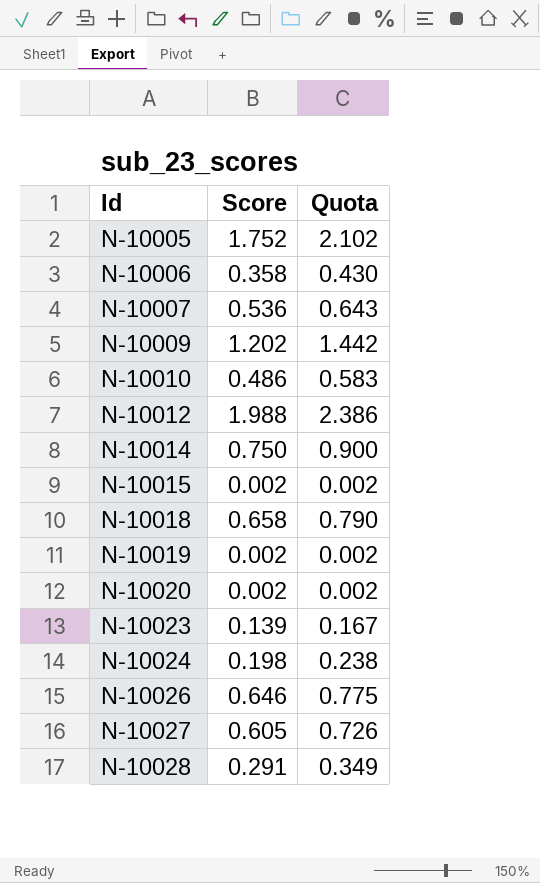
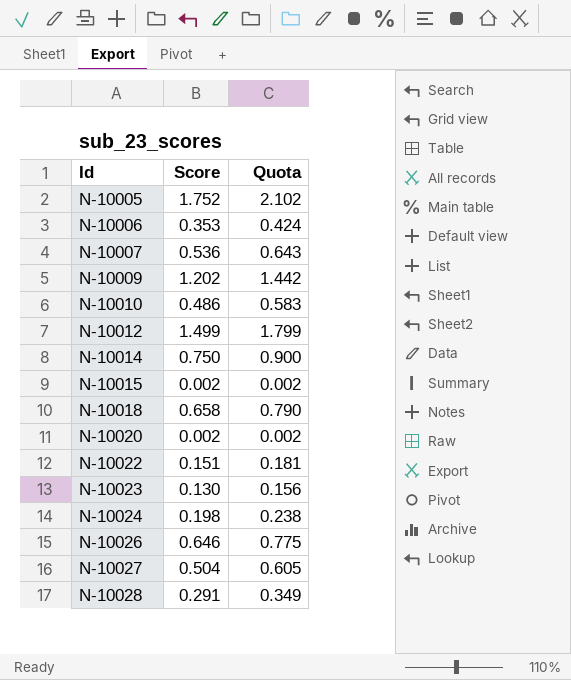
row N-10019: 0.002 | 0.002 -> none
N-10006 | Score: 0.358 -> 0.353
N-10006 | Quota: 0.430 -> 0.424
N-10012 | Score: 1.988 -> 1.499
N-10012 | Quota: 2.386 -> 1.799
row N-10022: none -> 0.151 | 0.181
N-10023 | Score: 0.139 -> 0.130
N-10023 | Quota: 0.167 -> 0.156
N-10027 | Score: 0.605 -> 0.504
N-10027 | Quota: 0.726 -> 0.605

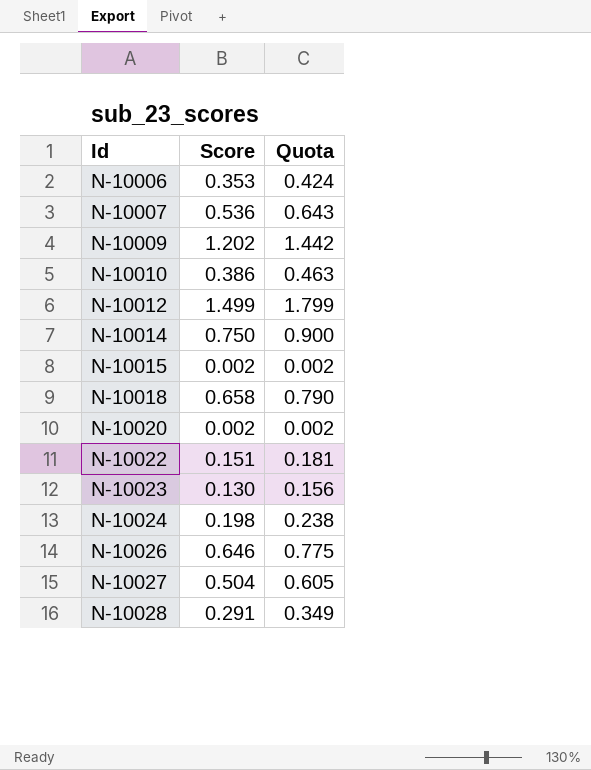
row N-10005: 1.752 | 2.102 -> none
N-10010 | Score: 0.486 -> 0.386
N-10010 | Quota: 0.583 -> 0.463

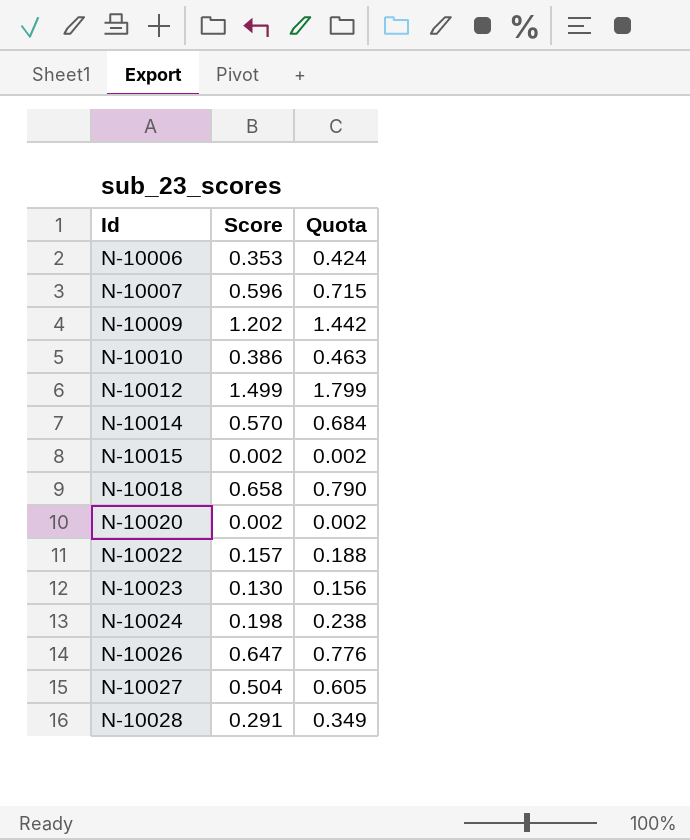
N-10007 | Score: 0.536 -> 0.596
N-10007 | Quota: 0.643 -> 0.715
N-10014 | Score: 0.750 -> 0.570
N-10014 | Quota: 0.900 -> 0.684
N-10022 | Score: 0.151 -> 0.157
N-10022 | Quota: 0.181 -> 0.188
N-10026 | Score: 0.646 -> 0.647
N-10026 | Quota: 0.775 -> 0.776

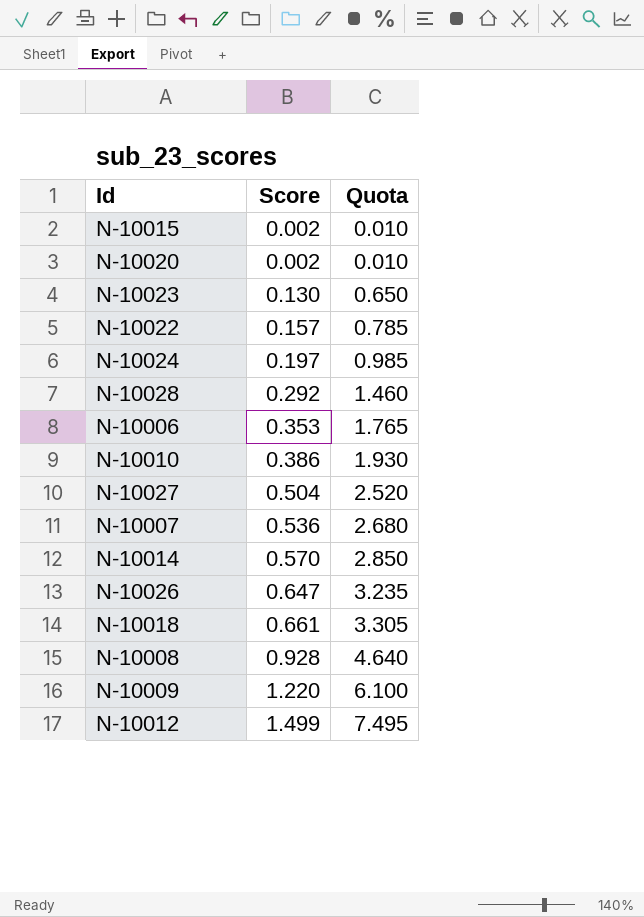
row order: Id ascending -> Score ascending
column Quota | formula: [Score] * 1.2 -> [Score] * 5
N-10024 | Score: 0.198 -> 0.197
N-10028 | Score: 0.291 -> 0.292
N-10007 | Score: 0.596 -> 0.536
N-10018 | Score: 0.658 -> 0.661
row N-10008: none -> 0.928 | 4.640
N-10009 | Score: 1.202 -> 1.220

